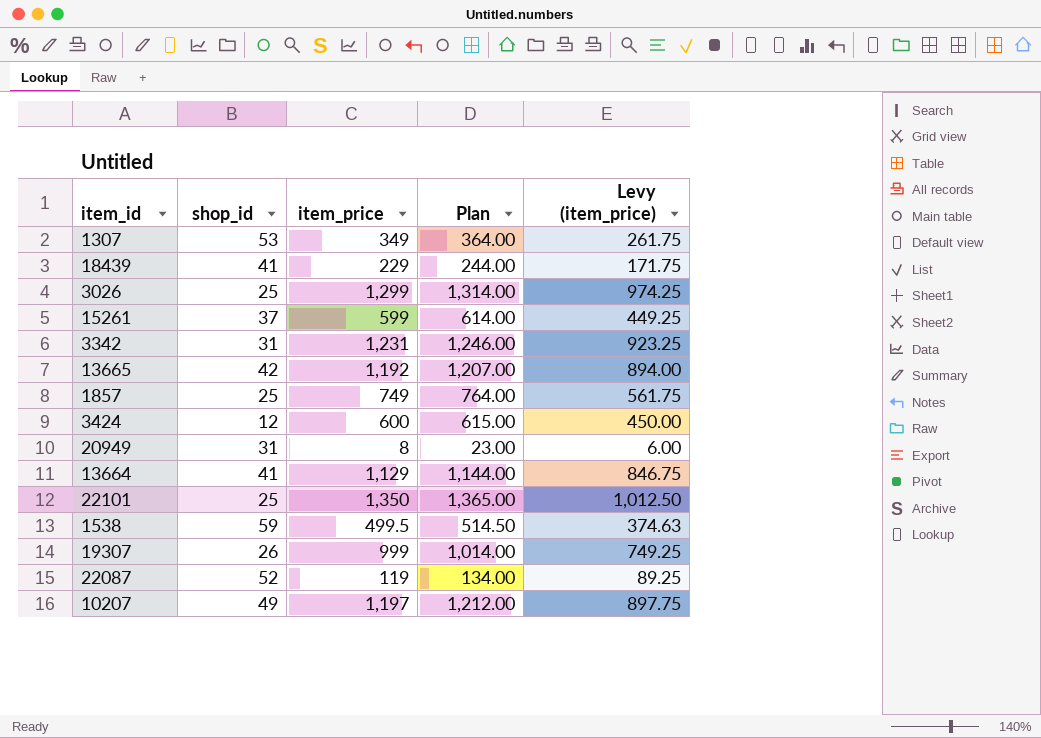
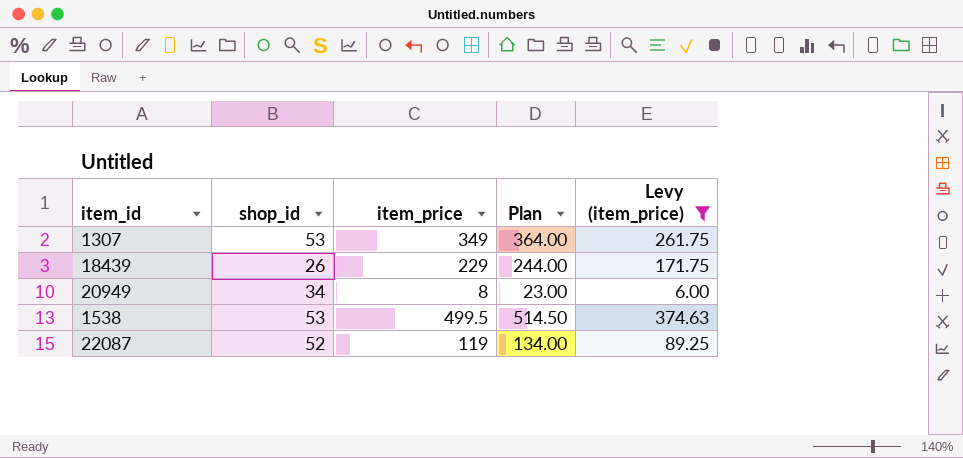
filter: none -> Levy (item_price) <= 374.63
18439 | shop_id: 41 -> 26
20949 | shop_id: 31 -> 34
1538 | shop_id: 59 -> 53

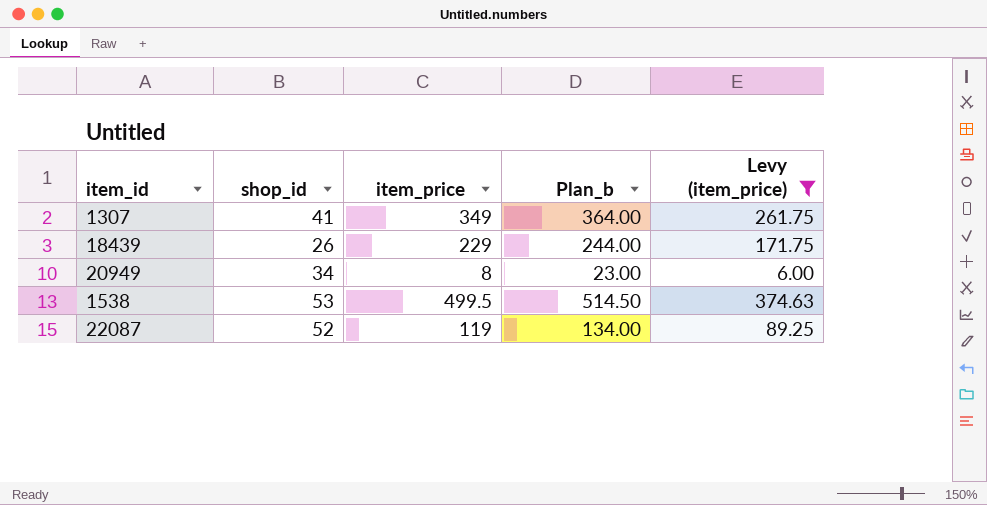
column name: Plan -> Plan_b
1307 | shop_id: 53 -> 41

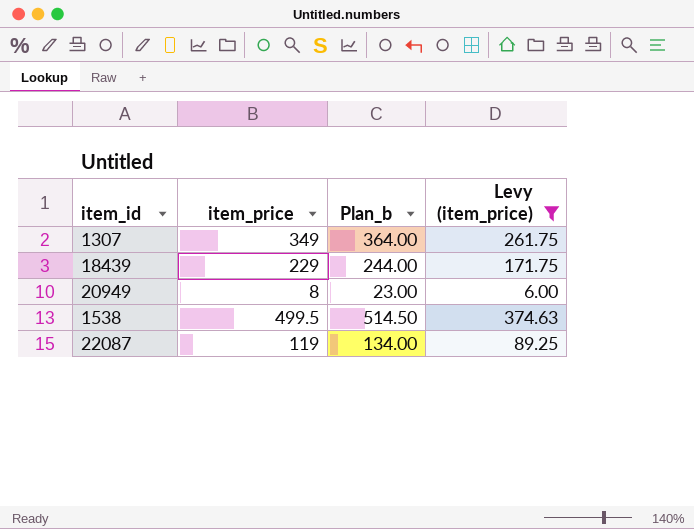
column shop_id | position: 2 -> none

